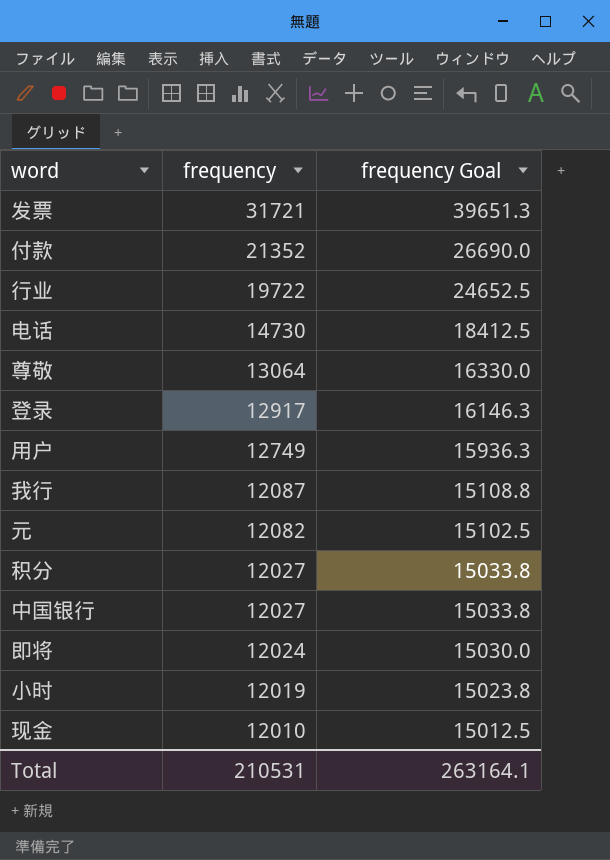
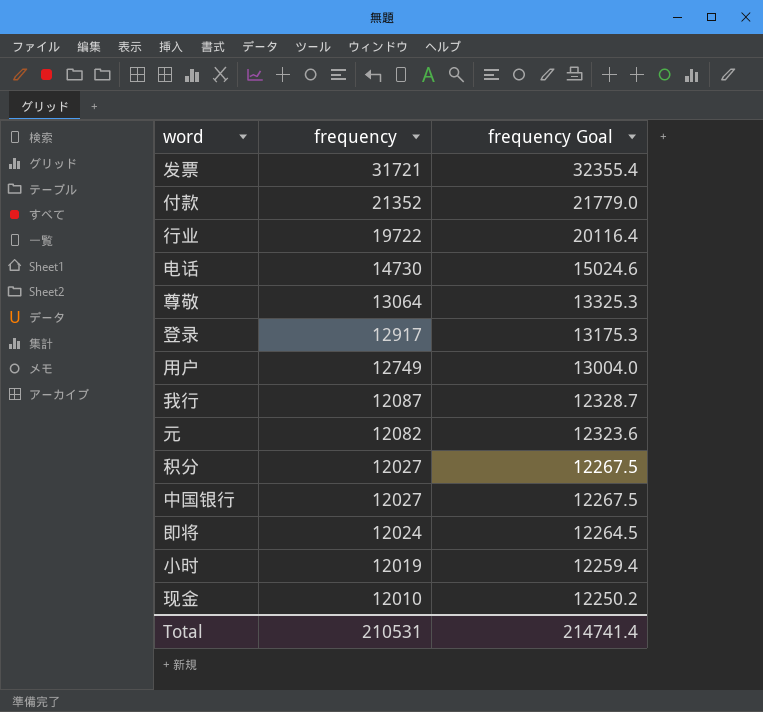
column frequency Goal | formula: [frequency] * 1.25 -> [frequency] * 1.02
Total | frequency Goal: 263164.1 -> 214741.4

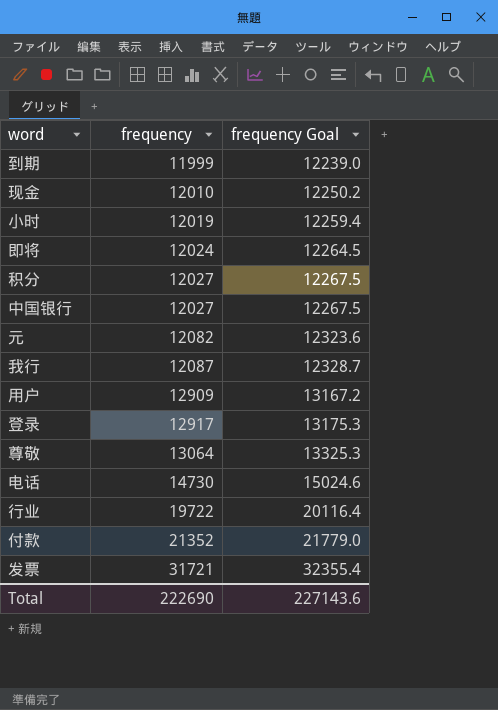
row order: frequency descending -> frequency ascending
row 到期: none -> 11999 | 12239.0
用户 | frequency: 12749 -> 12909
用户 | frequency Goal: 13004.0 -> 13167.2
Total | frequency: 210531 -> 222690
Total | frequency Goal: 214741.4 -> 227143.6

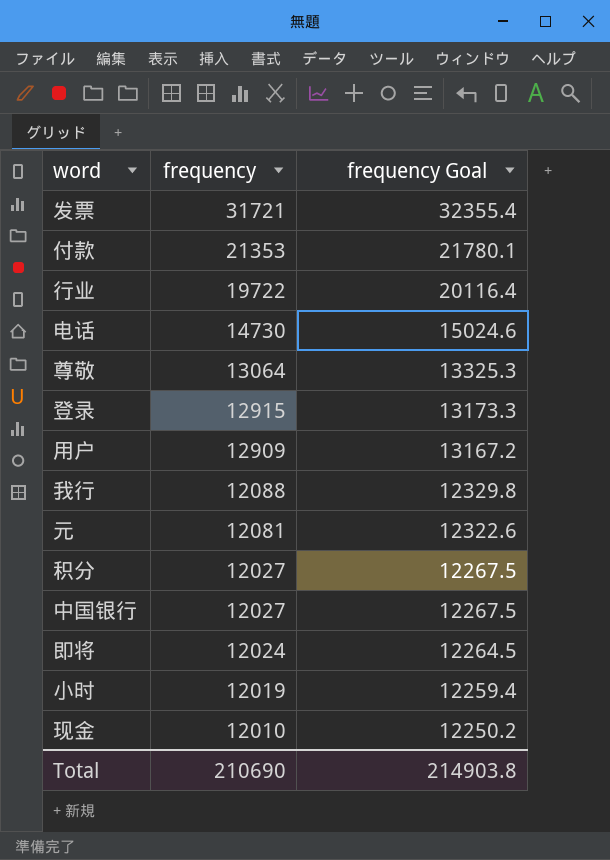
row order: frequency ascending -> frequency descending
row 到期: 11999 | 12239.0 -> none
付款 | frequency: 21352 -> 21353
付款 | frequency Goal: 21779.0 -> 21780.1
登录 | frequency: 12917 -> 12915
登录 | frequency Goal: 13175.3 -> 13173.3
我行 | frequency: 12087 -> 12088
我行 | frequency Goal: 12328.7 -> 12329.8
元 | frequency: 12082 -> 12081
元 | frequency Goal: 12323.6 -> 12322.6
Total | frequency: 222690 -> 210690
Total | frequency Goal: 227143.6 -> 214903.8

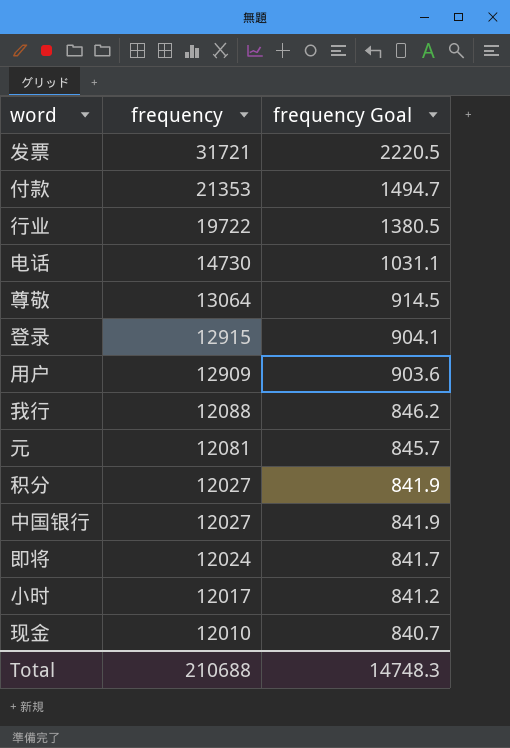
column frequency Goal | formula: [frequency] * 1.02 -> [frequency] * 0.07
小时 | frequency: 12019 -> 12017
Total | frequency: 210690 -> 210688
Total | frequency Goal: 214903.8 -> 14748.3

